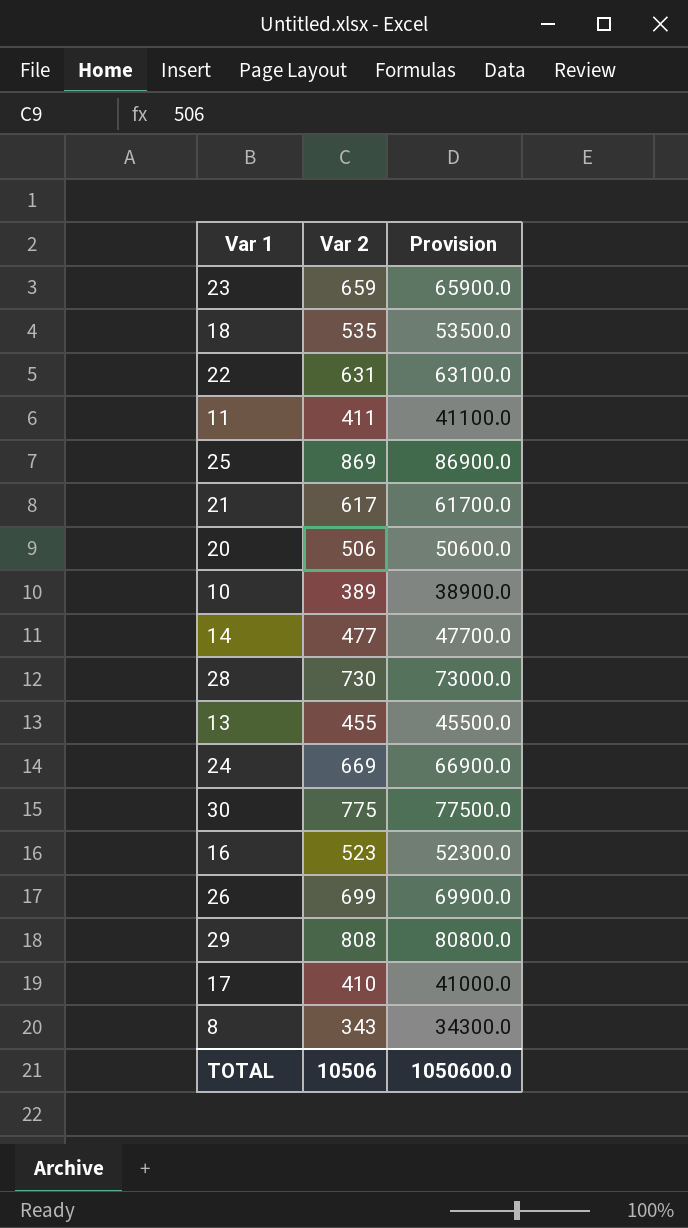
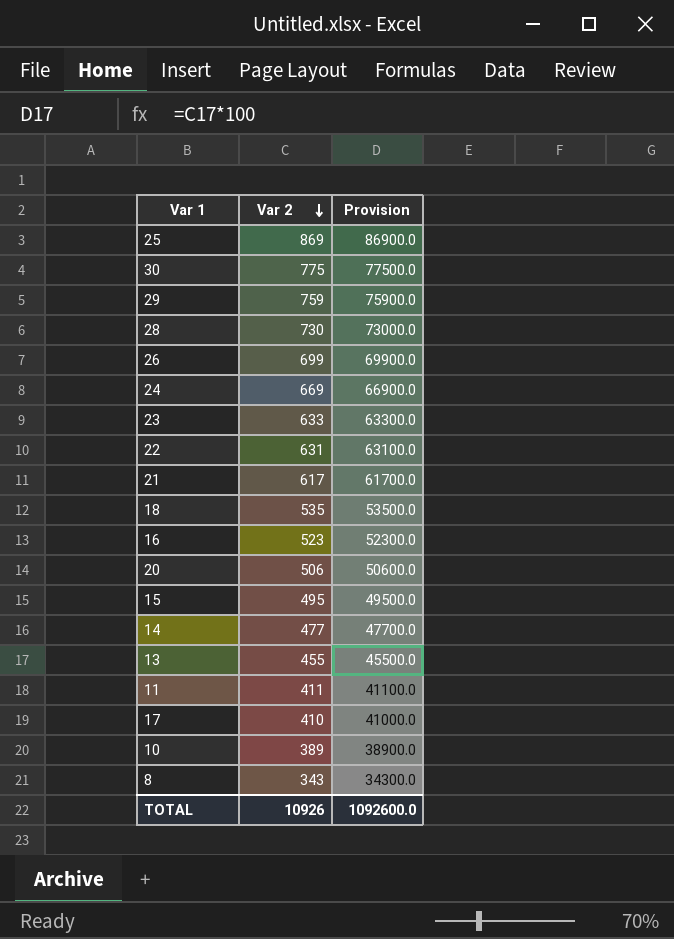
row order: none -> Var 2 descending
29 | Var 2: 808 -> 759
29 | Provision: 80800.0 -> 75900.0
23 | Var 2: 659 -> 633
23 | Provision: 65900.0 -> 63300.0
row 15: none -> 495 | 49500.0
TOTAL | Var 2: 10506 -> 10926
TOTAL | Provision: 1050600.0 -> 1092600.0

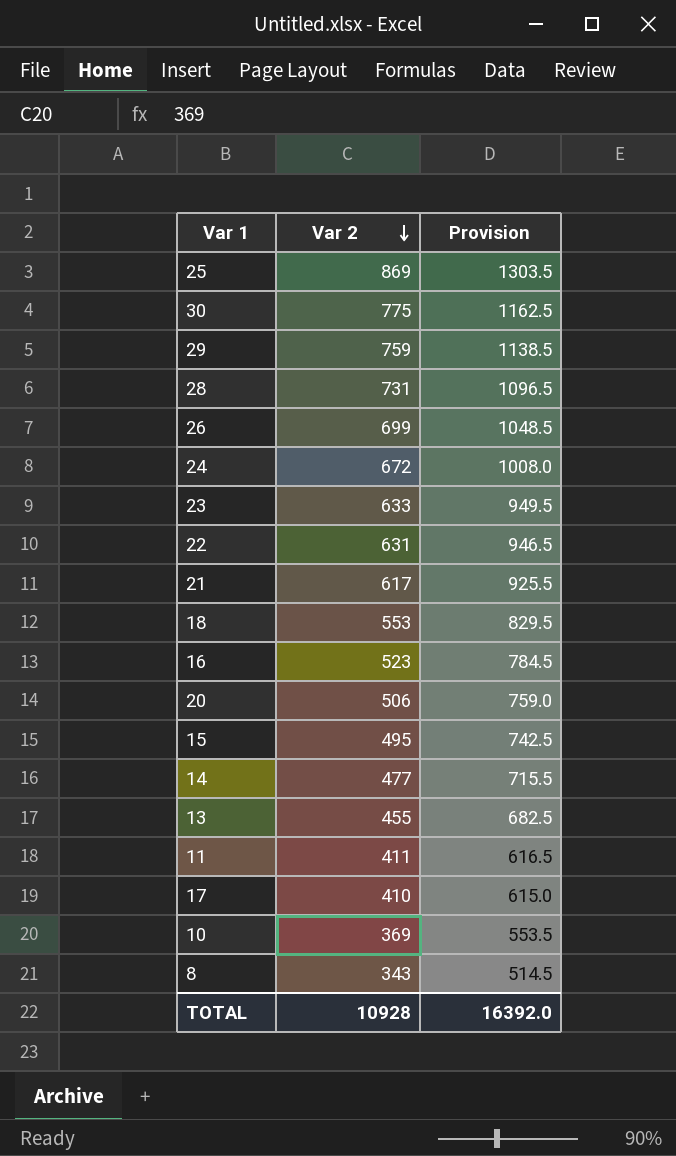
column Provision | formula: [Var 2] * 100 -> [Var 2] * 1.5
28 | Var 2: 730 -> 731
24 | Var 2: 669 -> 672
18 | Var 2: 535 -> 553
10 | Var 2: 389 -> 369
TOTAL | Var 2: 10926 -> 10928
TOTAL | Provision: 1092600.0 -> 16392.0

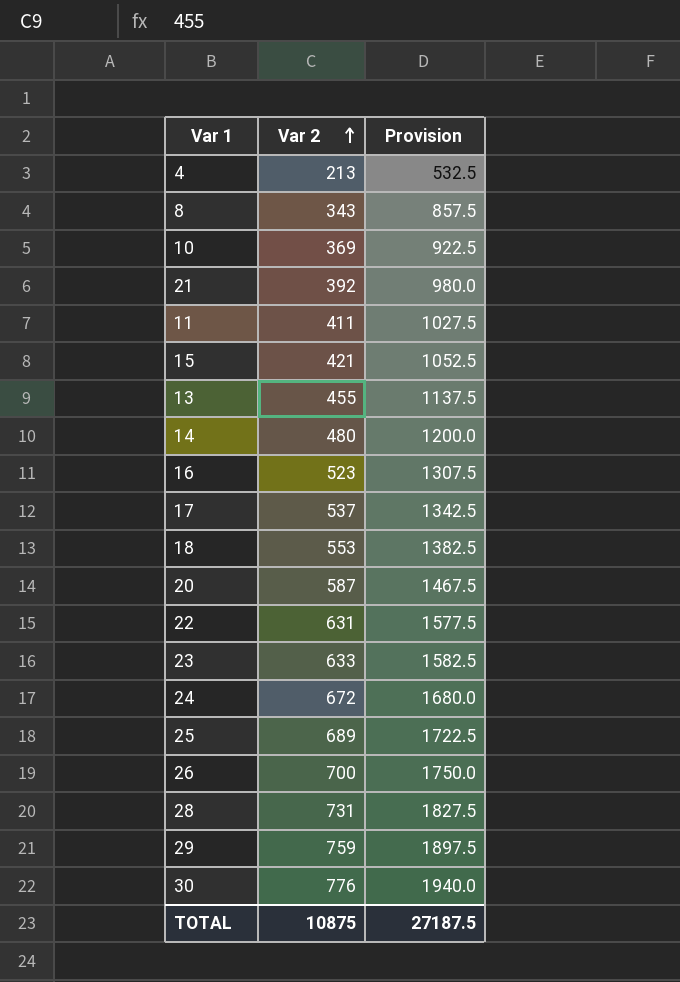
row order: Var 2 descending -> Var 2 ascending
column Provision | formula: [Var 2] * 1.5 -> [Var 2] * 2.5
row 4: none -> 213 | 532.5
21 | Var 2: 617 -> 392
15 | Var 2: 495 -> 421
14 | Var 2: 477 -> 480
17 | Var 2: 410 -> 537
20 | Var 2: 506 -> 587
25 | Var 2: 869 -> 689
26 | Var 2: 699 -> 700
30 | Var 2: 775 -> 776
TOTAL | Var 2: 10928 -> 10875
TOTAL | Provision: 16392.0 -> 27187.5

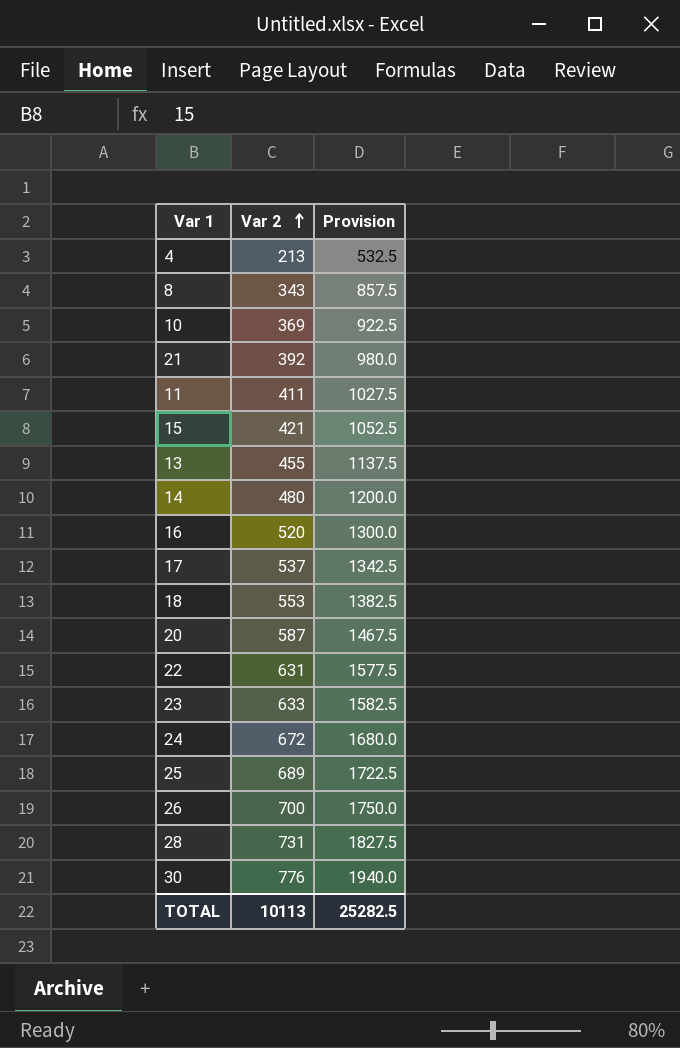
row 29: 759 | 1897.5 -> none
16 | Var 2: 523 -> 520
16 | Provision: 1307.5 -> 1300.0
TOTAL | Var 2: 10875 -> 10113
TOTAL | Provision: 27187.5 -> 25282.5

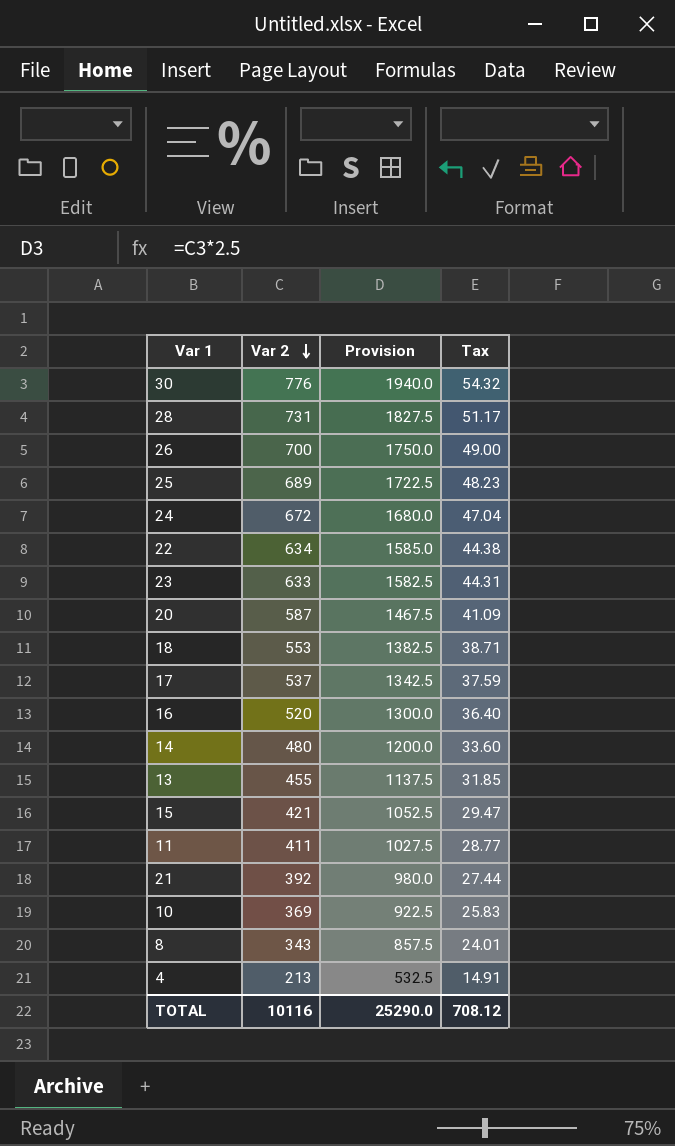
row order: Var 2 ascending -> Var 2 descending
column Tax | formula: none -> [Var 2] * 0.07
22 | Var 2: 631 -> 634
22 | Provision: 1577.5 -> 1585.0
TOTAL | Var 2: 10113 -> 10116
TOTAL | Provision: 25282.5 -> 25290.0

